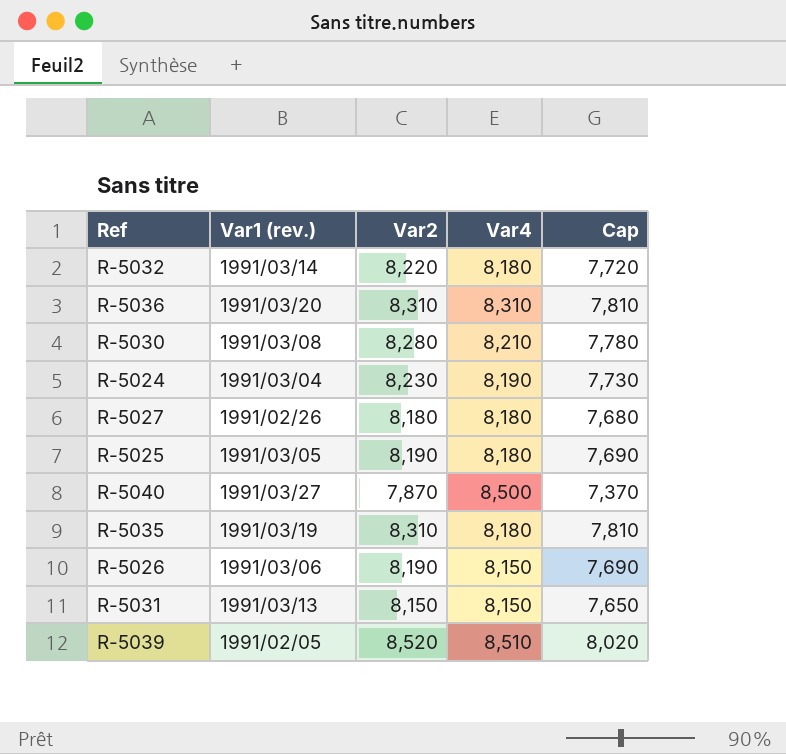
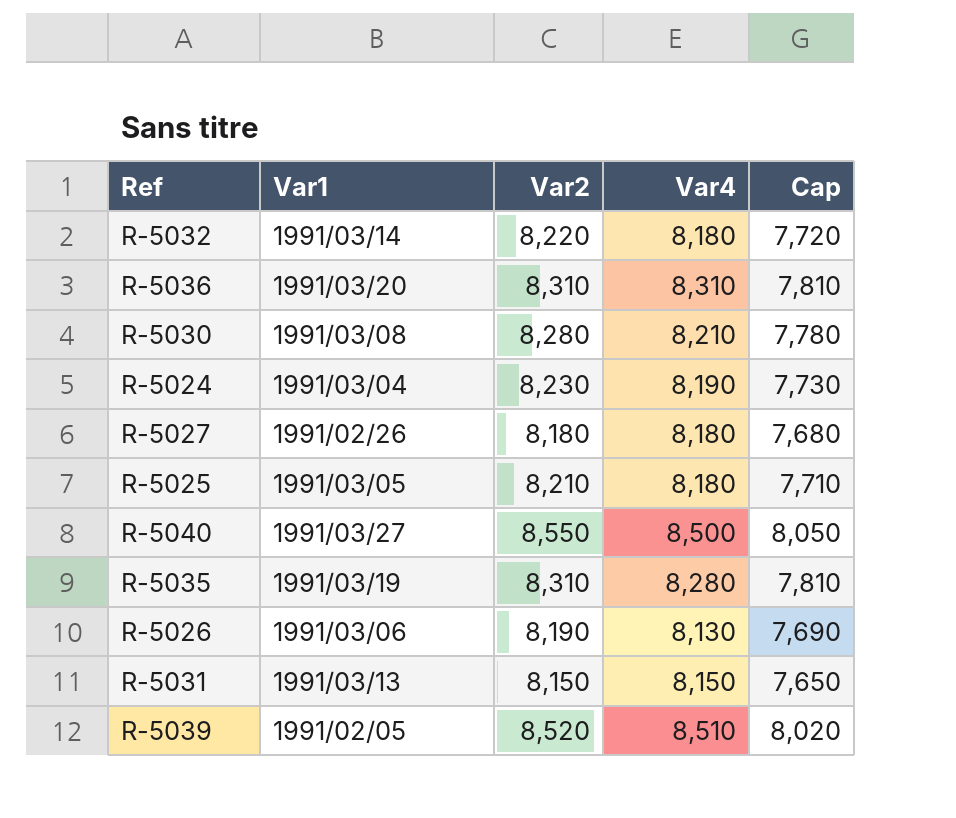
column name: Var1 (rev.) -> Var1
R-5025 | Var2: 8,190 -> 8,210
R-5025 | Cap: 7,690 -> 7,710
R-5040 | Var2: 7,870 -> 8,550
R-5040 | Cap: 7,370 -> 8,050
R-5035 | Var4: 8,180 -> 8,280
R-5026 | Var4: 8,150 -> 8,130

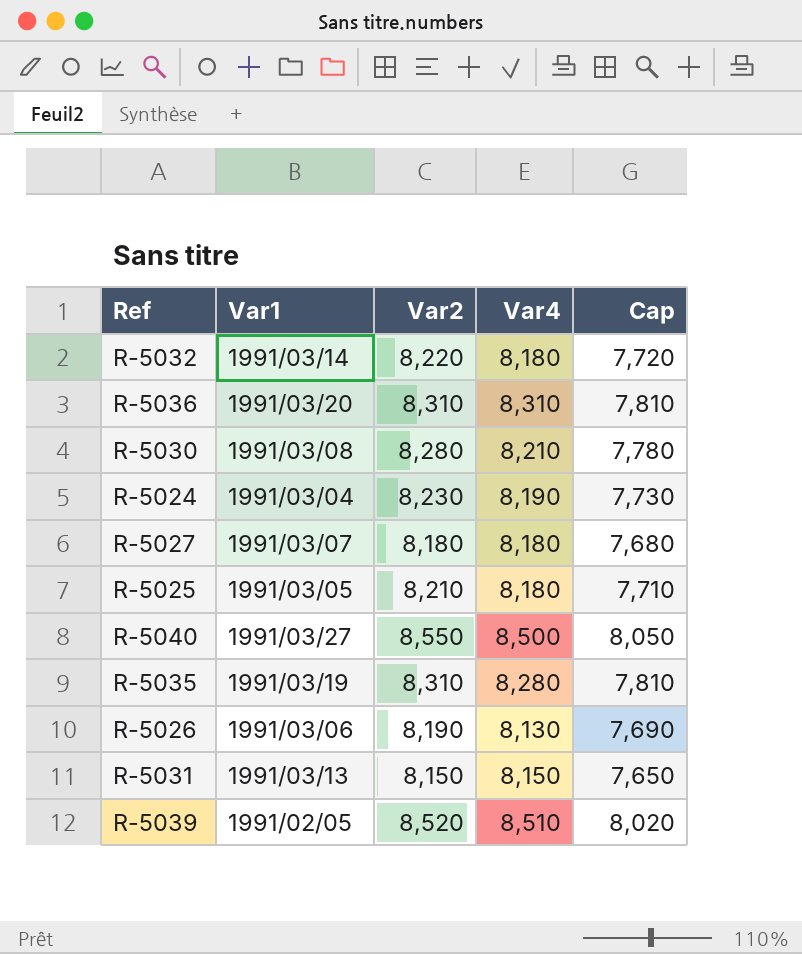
R-5027 | Var1: 1991/02/26 -> 1991/03/07

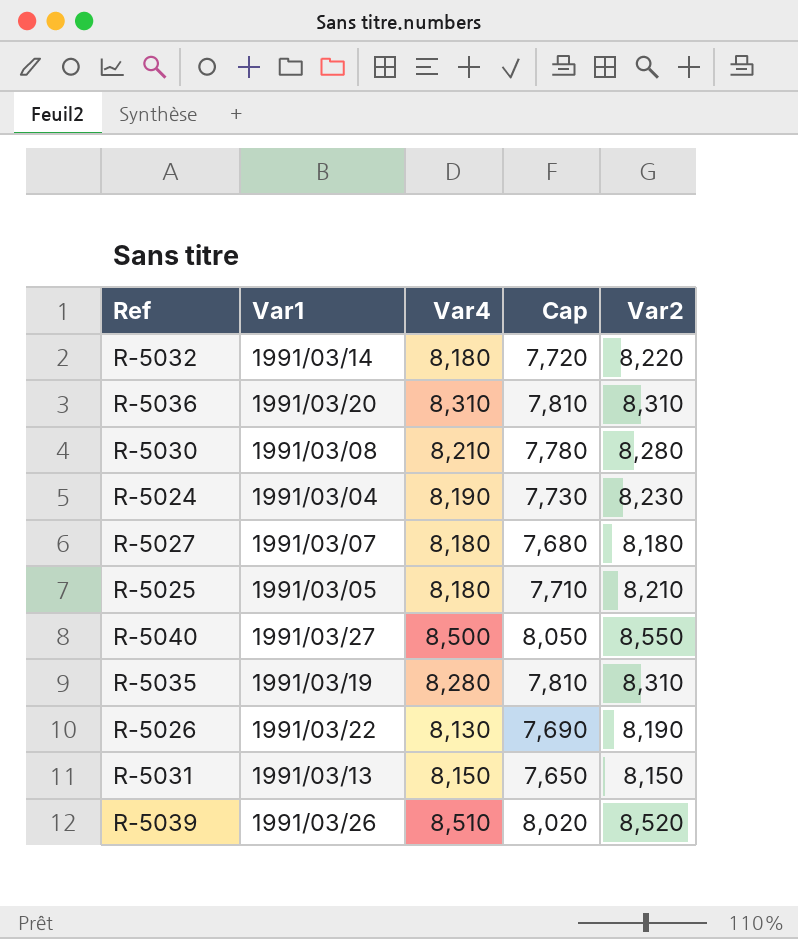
column Var2 | position: 3 -> 5
R-5026 | Var1: 1991/03/06 -> 1991/03/22
R-5039 | Var1: 1991/02/05 -> 1991/03/26

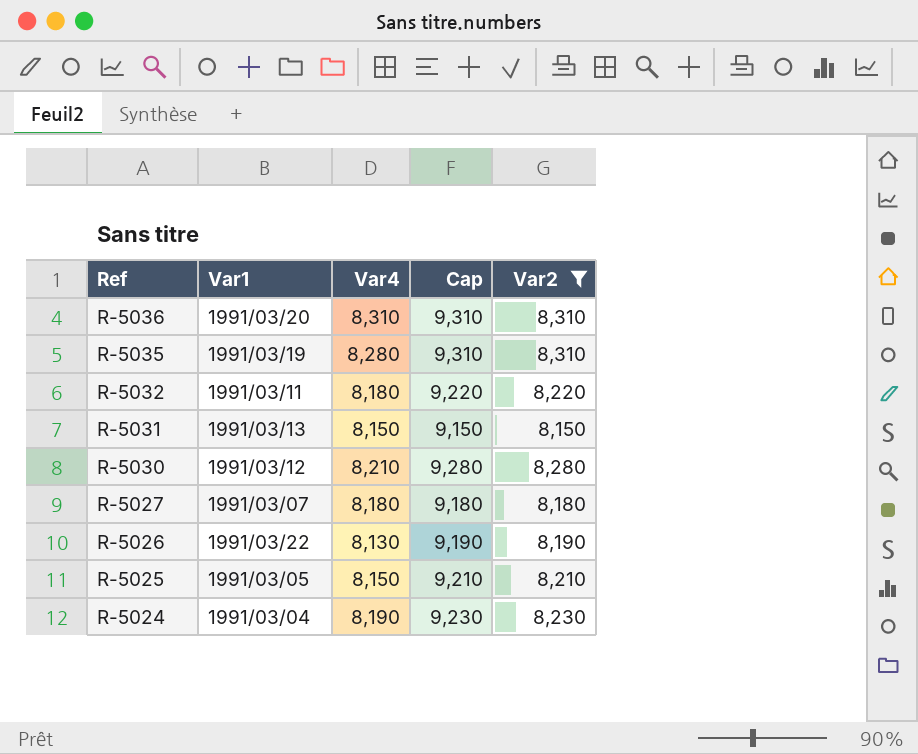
filter: none -> Var2 <= 8,310
row order: none -> Ref descending
column Cap | formula: [Var2] - 500 -> [Var2] + 1000
R-5032 | Var1: 1991/03/14 -> 1991/03/11
R-5030 | Var1: 1991/03/08 -> 1991/03/12
R-5025 | Var4: 8,180 -> 8,150

